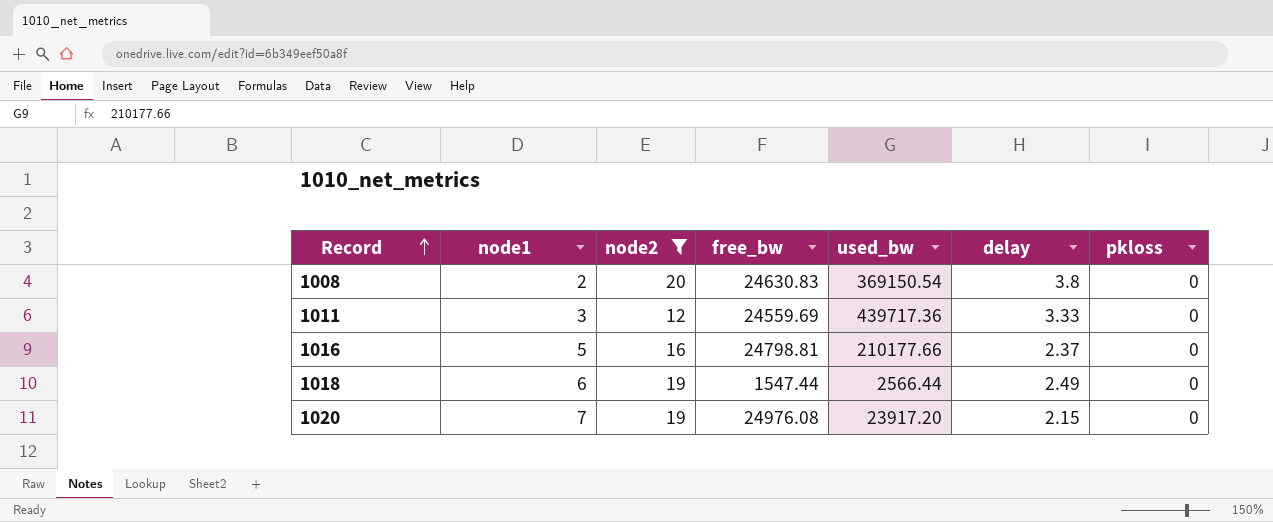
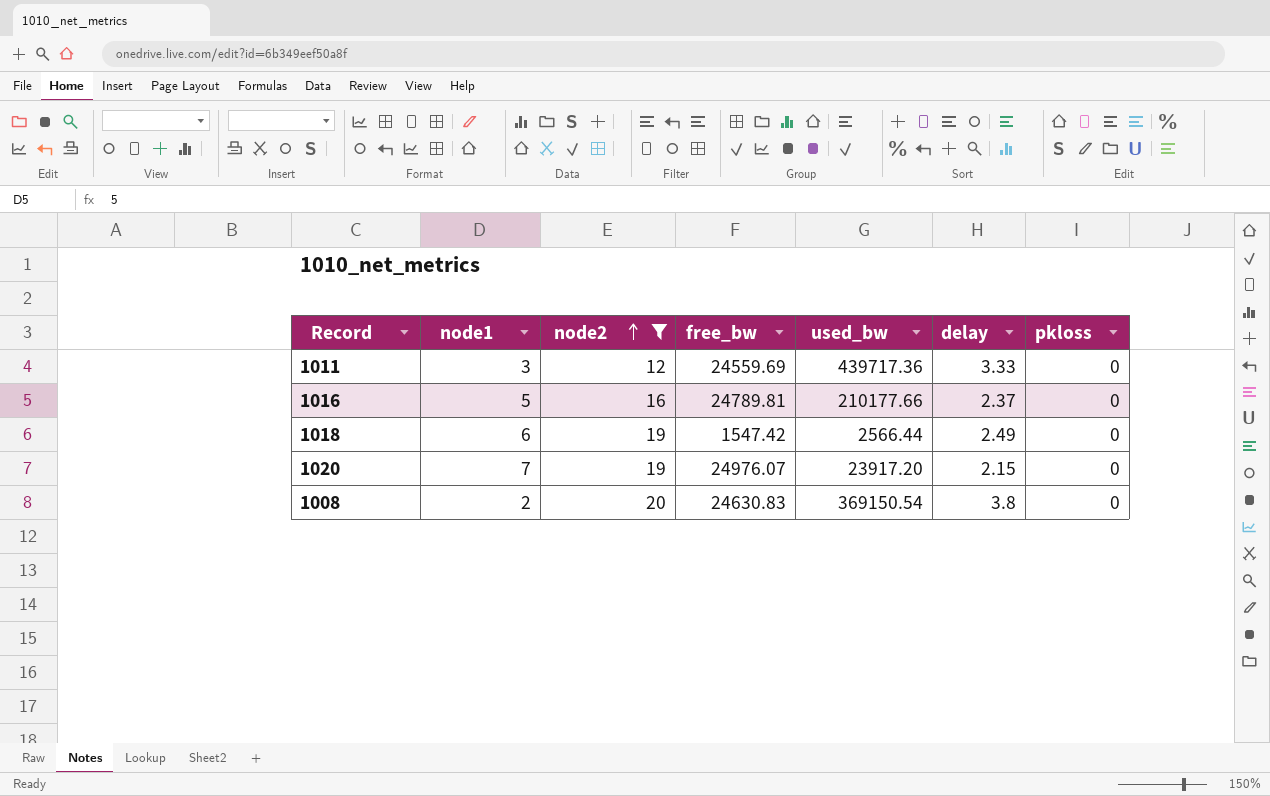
row order: Record ascending -> node2 ascending
1016 | free_bw: 24798.81 -> 24789.81
1018 | free_bw: 1547.44 -> 1547.42
1020 | free_bw: 24976.08 -> 24976.07

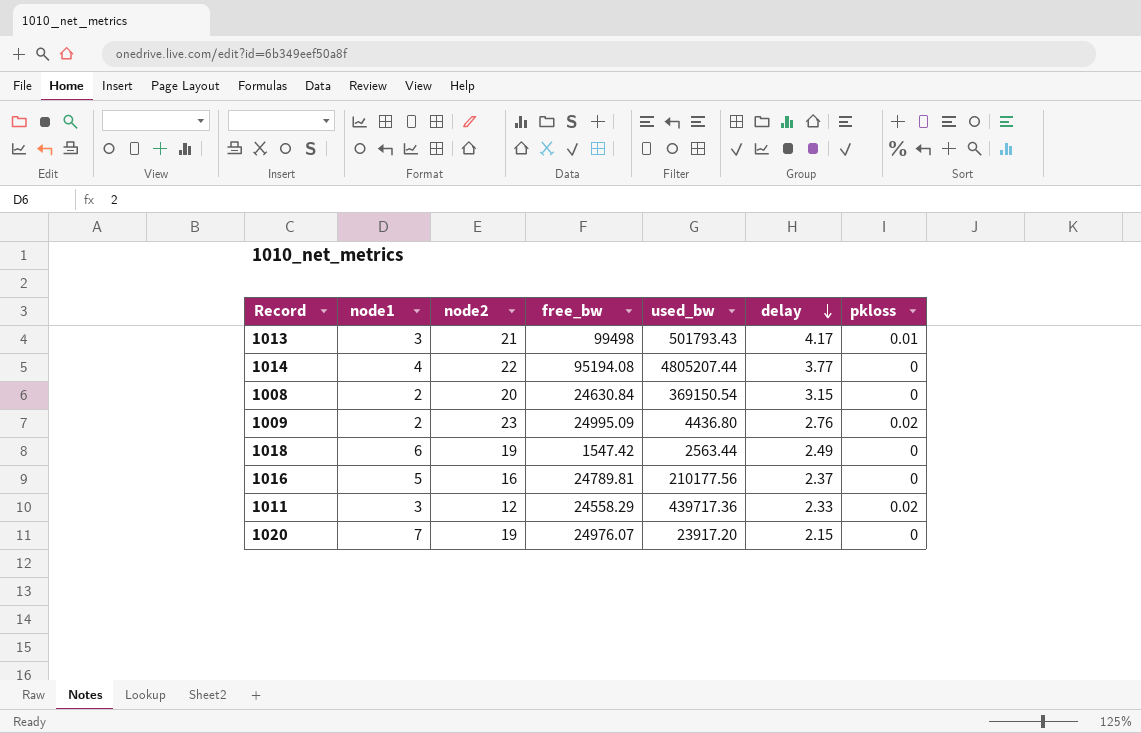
filter: node2 <= 20 -> none
row order: node2 ascending -> delay descending
1008 | free_bw: 24630.83 -> 24630.84
1008 | delay: 3.8 -> 3.15
1018 | used_bw: 2566.44 -> 2563.44
1016 | used_bw: 210177.66 -> 210177.56
1011 | free_bw: 24559.69 -> 24558.29
1011 | delay: 3.33 -> 2.33
1011 | pkloss: 0 -> 0.02

